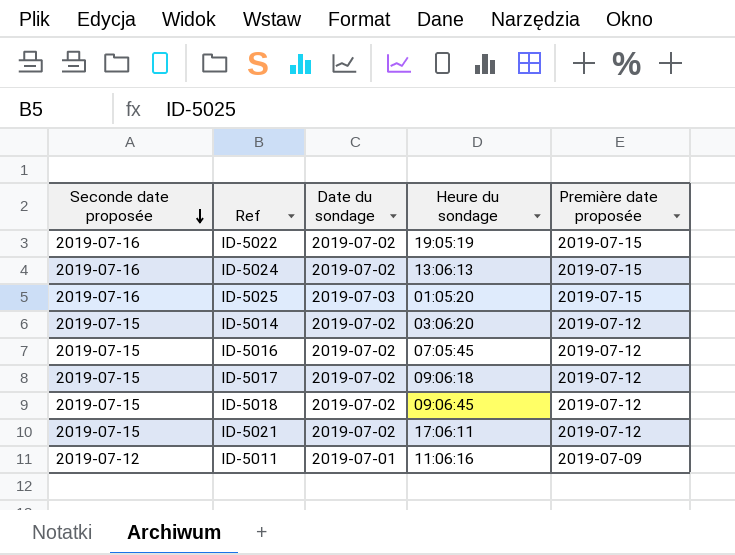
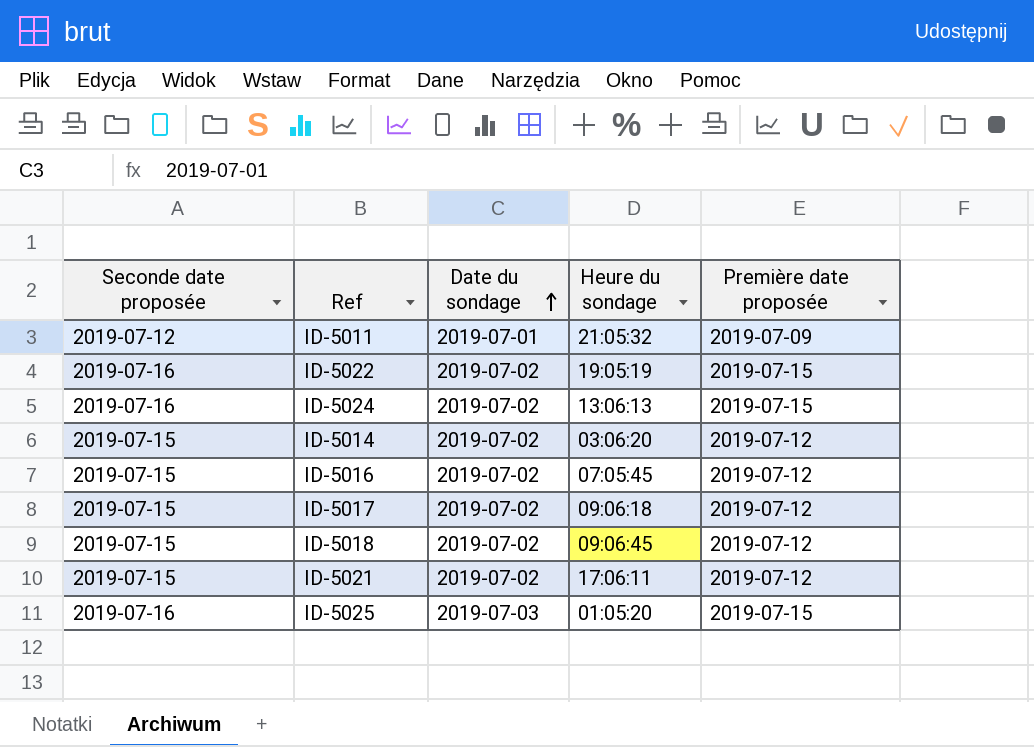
row order: Seconde date proposée descending -> Date du sondage ascending
ID-5011 | Heure du sondage: 11:06:16 -> 21:05:32

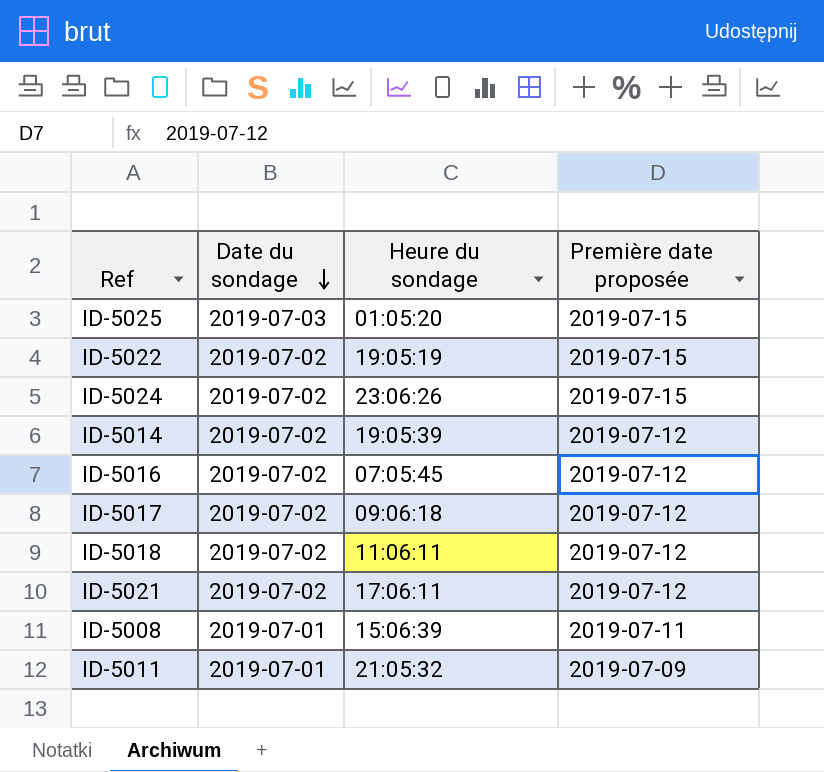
row order: Date du sondage ascending -> Date du sondage descending
column Seconde date proposée | position: 1 -> none
ID-5024 | Heure du sondage: 13:06:13 -> 23:06:26
ID-5014 | Heure du sondage: 03:06:20 -> 19:05:39
ID-5018 | Heure du sondage: 09:06:45 -> 11:06:11
row ID-5008: none -> 2019-07-01 | 15:06:39 | 2019-07-11

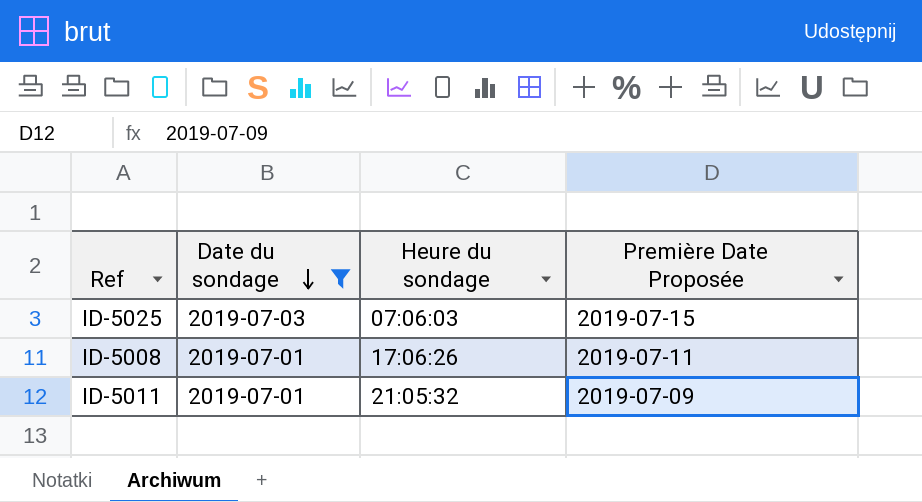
filter: none -> Date du sondage != 2019-07-02
column name: Première date proposée -> Première Date Proposée
ID-5025 | Heure du sondage: 01:05:20 -> 07:06:03
ID-5008 | Heure du sondage: 15:06:39 -> 17:06:26

